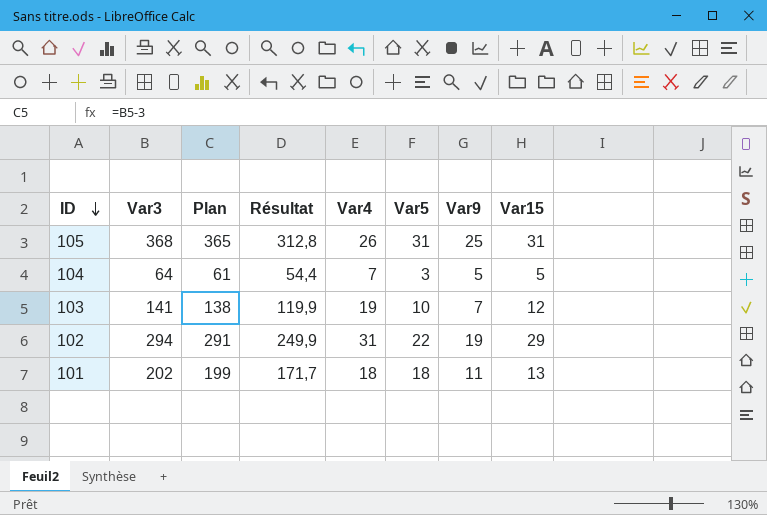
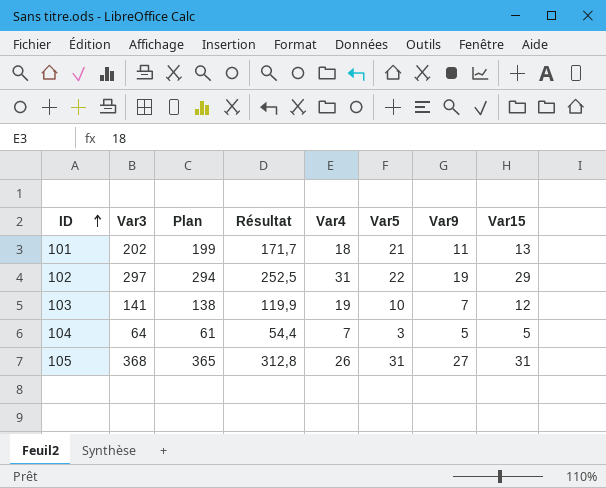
row order: ID descending -> ID ascending
101 | Var5: 18 -> 21
102 | Var3: 294 -> 297
102 | Plan: 291 -> 294
102 | Résultat: 249,9 -> 252,5
105 | Var9: 25 -> 27

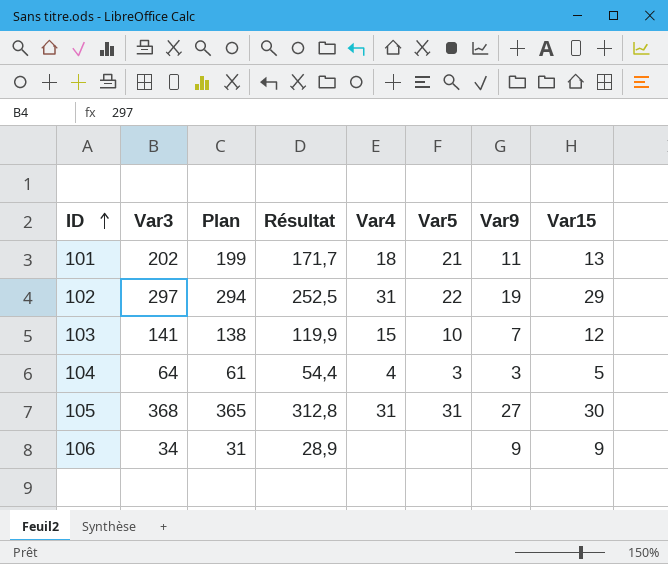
103 | Var4: 19 -> 15
104 | Var4: 7 -> 4
104 | Var9: 5 -> 3
105 | Var4: 26 -> 31
105 | Var15: 31 -> 30
row 106: none -> 34 | 31 | 28,9 | none | none | 9 | 9

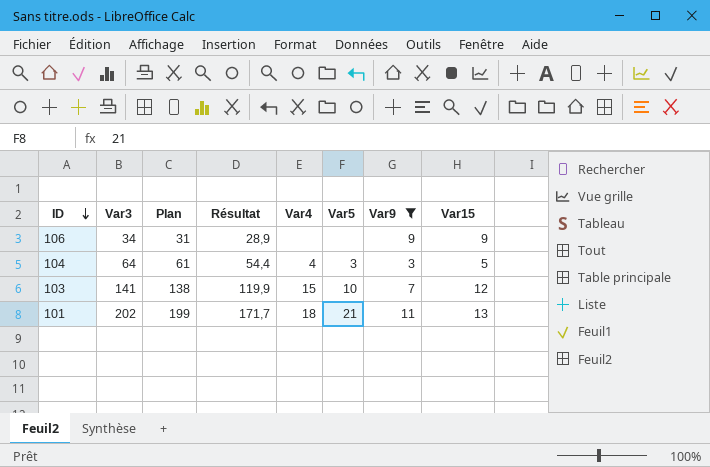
filter: none -> Var9 <= 11
row order: ID ascending -> ID descending

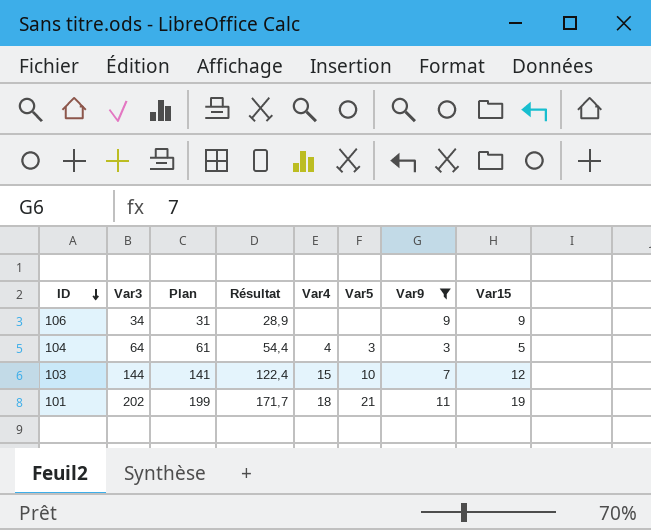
103 | Var3: 141 -> 144
103 | Plan: 138 -> 141
103 | Résultat: 119,9 -> 122,4
101 | Var15: 13 -> 19

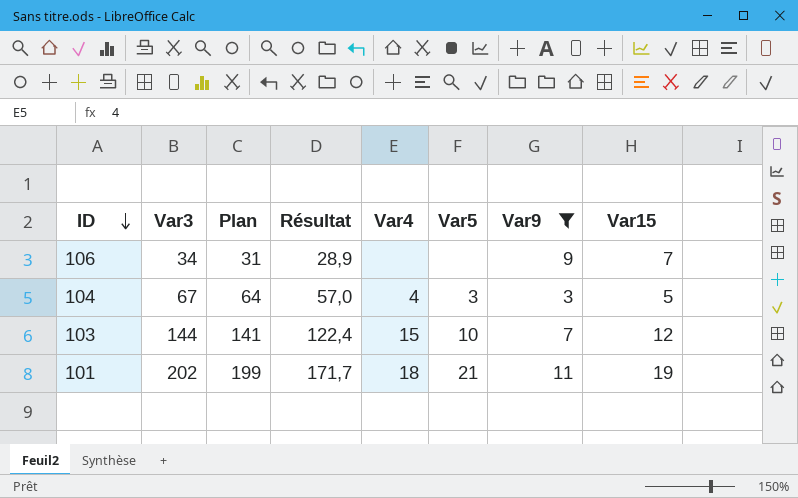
106 | Var15: 9 -> 7
104 | Var3: 64 -> 67
104 | Plan: 61 -> 64
104 | Résultat: 54,4 -> 57,0

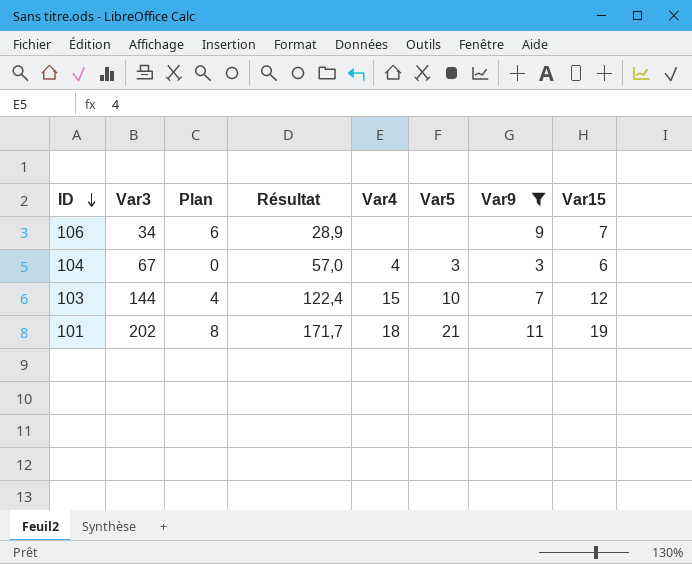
column Plan | formula: [Var3] - 3 -> [Var9] - 3
104 | Var15: 5 -> 6

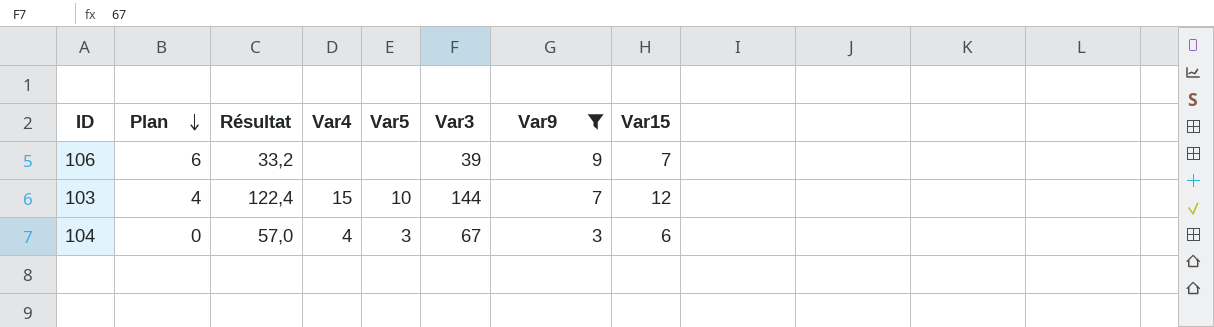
row order: ID descending -> Plan descending
column Var3 | position: 2 -> 6
row 101: 202 | 8 | 171,7 | 18 | 21 | 11 | 19 -> none
106 | Résultat: 28,9 -> 33,2
106 | Var3: 34 -> 39

